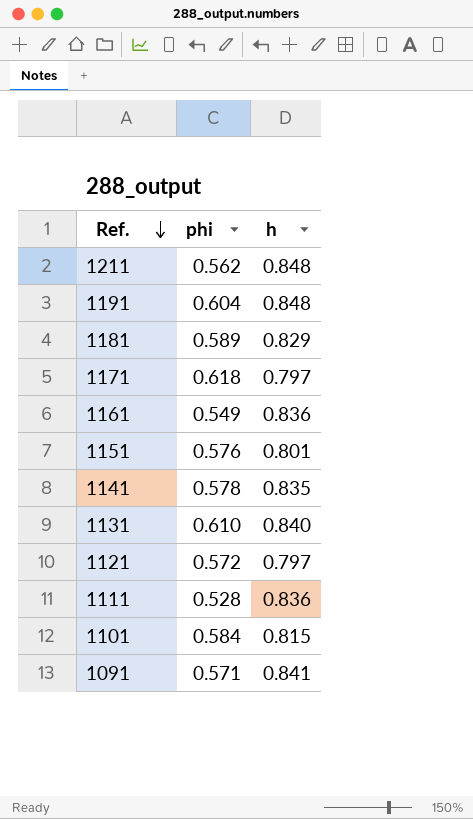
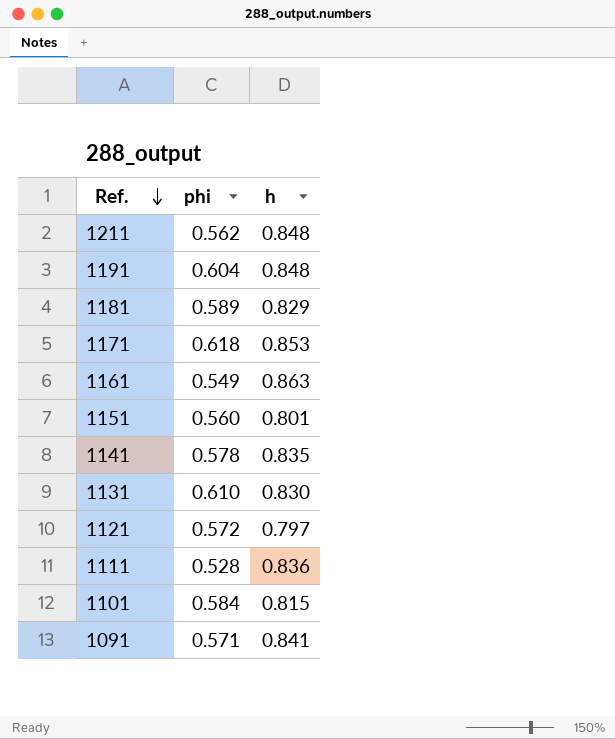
1171 | h: 0.797 -> 0.853
1161 | h: 0.836 -> 0.863
1151 | phi: 0.576 -> 0.560
1131 | h: 0.840 -> 0.830

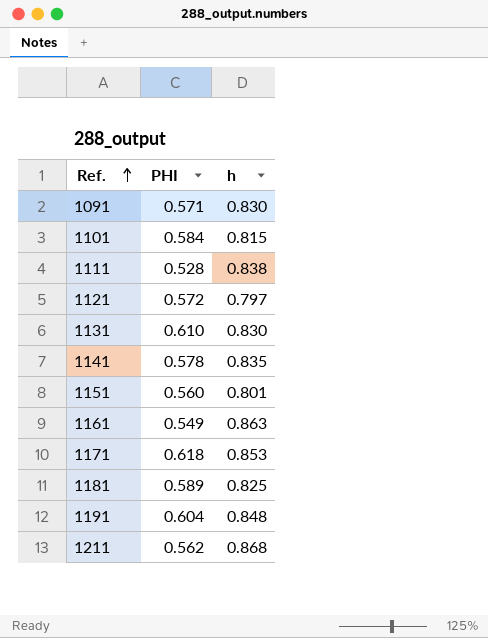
row order: Ref. descending -> Ref. ascending
column name: phi -> PHI
1091 | h: 0.841 -> 0.830
1111 | h: 0.836 -> 0.838
1181 | h: 0.829 -> 0.825
1211 | h: 0.848 -> 0.868

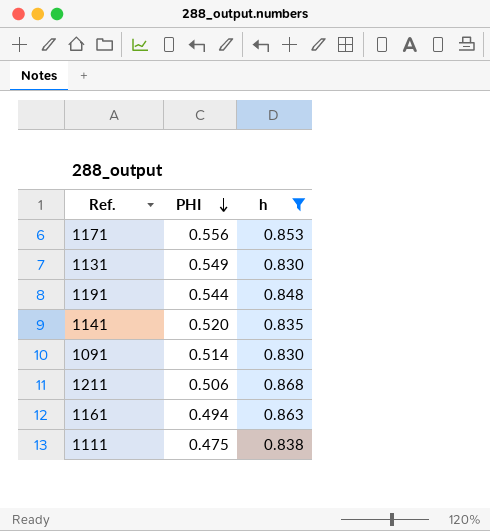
filter: none -> h >= 0.830
row order: Ref. ascending -> PHI descending
1171 | PHI: 0.618 -> 0.556
1131 | PHI: 0.610 -> 0.549
1191 | PHI: 0.604 -> 0.544
1141 | PHI: 0.578 -> 0.520
1091 | PHI: 0.571 -> 0.514
1211 | PHI: 0.562 -> 0.506
1161 | PHI: 0.549 -> 0.494
1111 | PHI: 0.528 -> 0.475

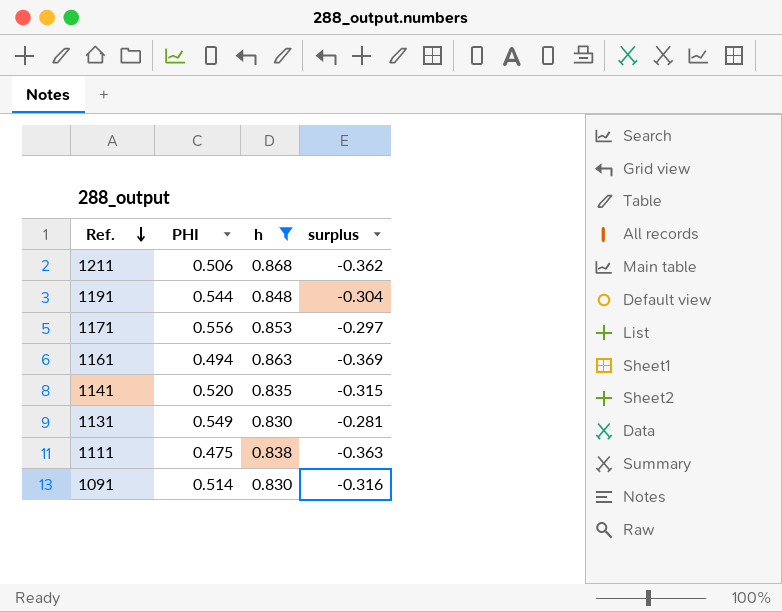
row order: PHI descending -> Ref. descending
column surplus | formula: none -> [PHI] - [h]

